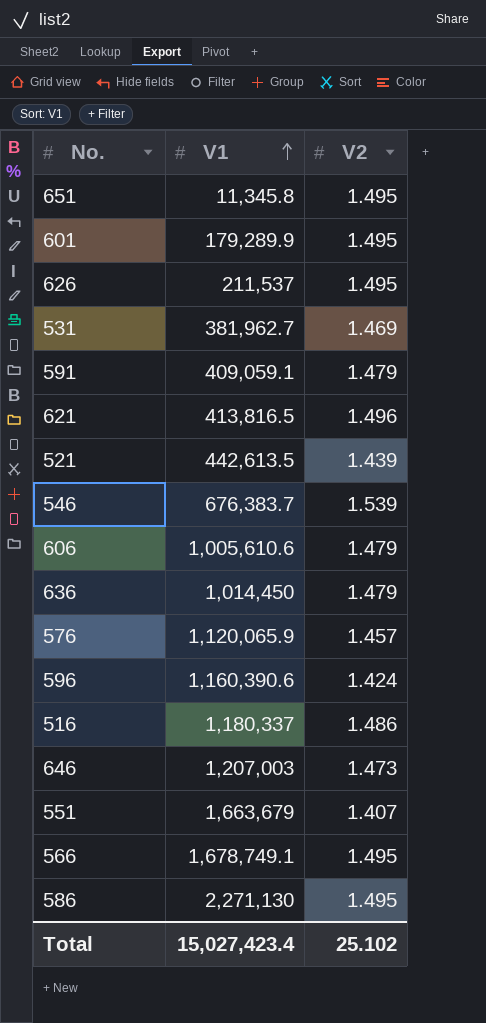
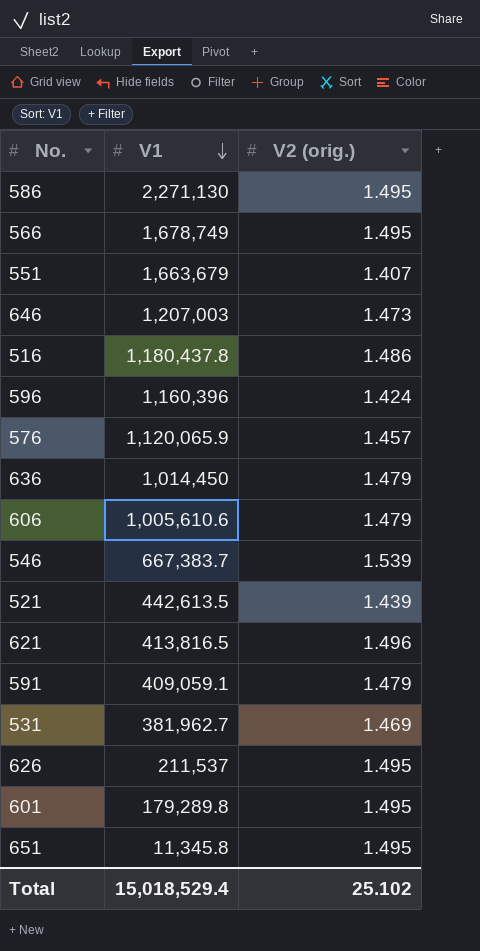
row order: V1 ascending -> V1 descending
column name: V2 -> V2 (orig.)
566 | V1: 1,678,749.1 -> 1,678,749
516 | V1: 1,180,337 -> 1,180,437.8
596 | V1: 1,160,390.6 -> 1,160,396
546 | V1: 676,383.7 -> 667,383.7
601 | V1: 179,289.9 -> 179,289.8
Total | V1: 15,027,423.4 -> 15,018,529.4

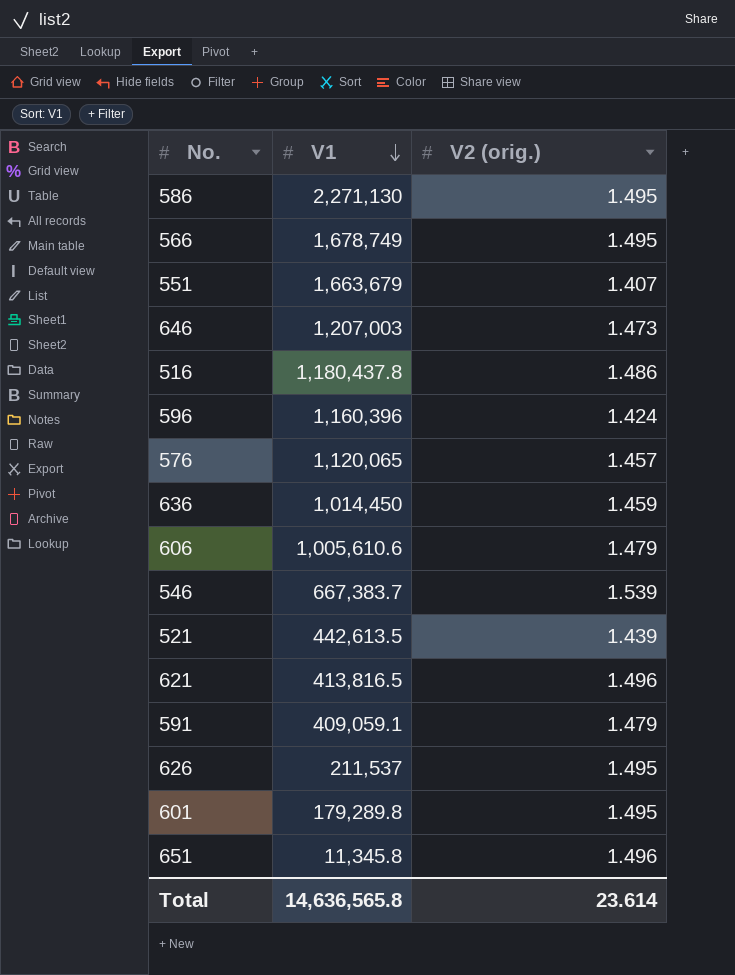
row 531: 381,962.7 | 1.469 -> none
576 | V1: 1,120,065.9 -> 1,120,065
636 | V2 (orig.): 1.479 -> 1.459
651 | V2 (orig.): 1.495 -> 1.496
Total | V1: 15,018,529.4 -> 14,636,565.8
Total | V2 (orig.): 25.102 -> 23.614

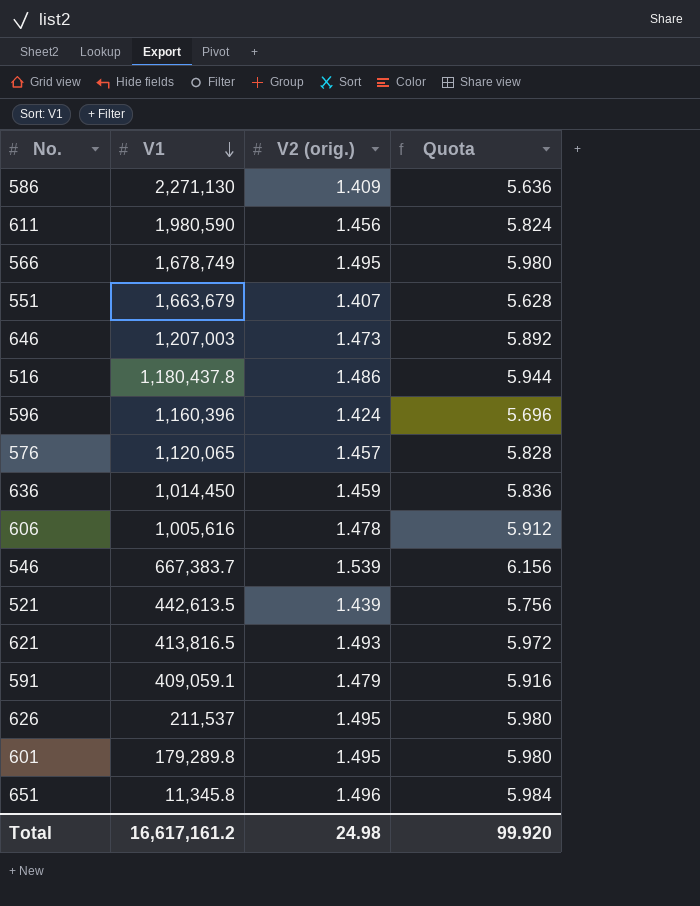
column Quota | formula: none -> [V2 (orig.)] * 4
586 | V2 (orig.): 1.495 -> 1.409
row 611: none -> 1,980,590 | 1.456 | 5.824
606 | V1: 1,005,610.6 -> 1,005,616
606 | V2 (orig.): 1.479 -> 1.478
621 | V2 (orig.): 1.496 -> 1.493
Total | V1: 14,636,565.8 -> 16,617,161.2
Total | V2 (orig.): 23.614 -> 24.98

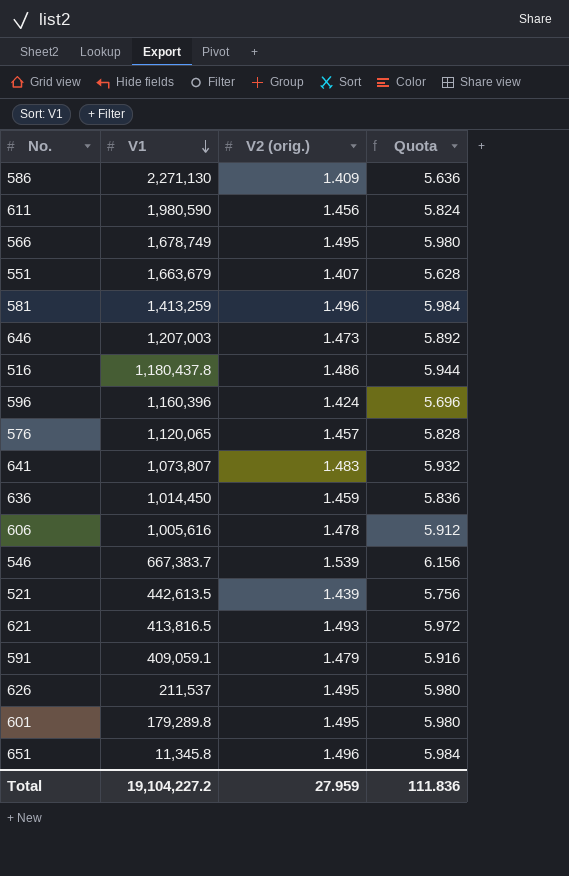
row 581: none -> 1,413,259 | 1.496 | 5.984
row 641: none -> 1,073,807 | 1.483 | 5.932
Total | V1: 16,617,161.2 -> 19,104,227.2
Total | V2 (orig.): 24.98 -> 27.959
Total | Quota: 99.920 -> 111.836

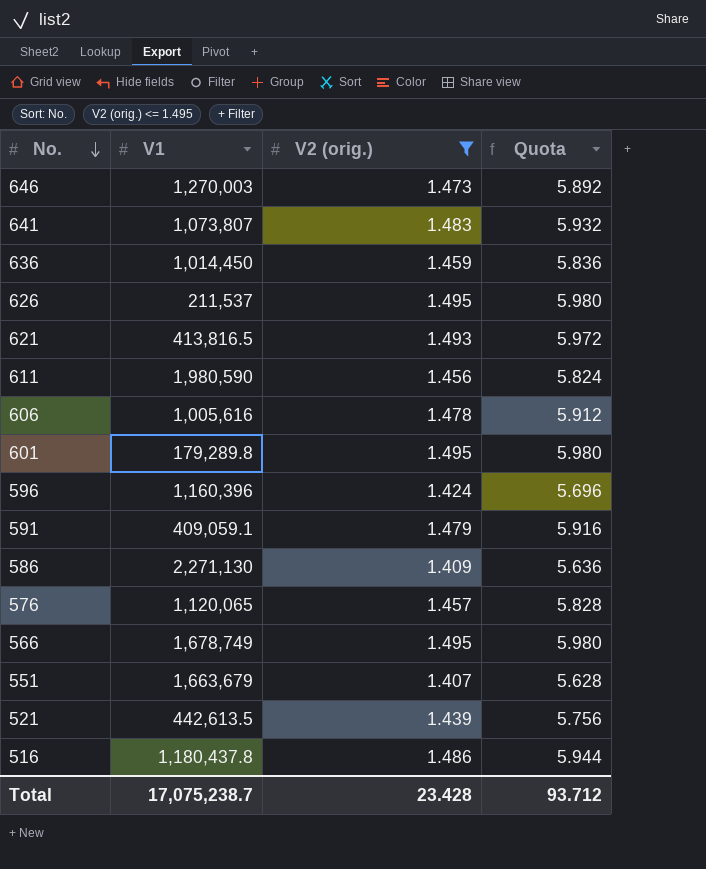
filter: none -> V2 (orig.) <= 1.495
row order: V1 descending -> No. descending
646 | V1: 1,207,003 -> 1,270,003
Total | V1: 19,104,227.2 -> 17,075,238.7
Total | V2 (orig.): 27.959 -> 23.428
Total | Quota: 111.836 -> 93.712

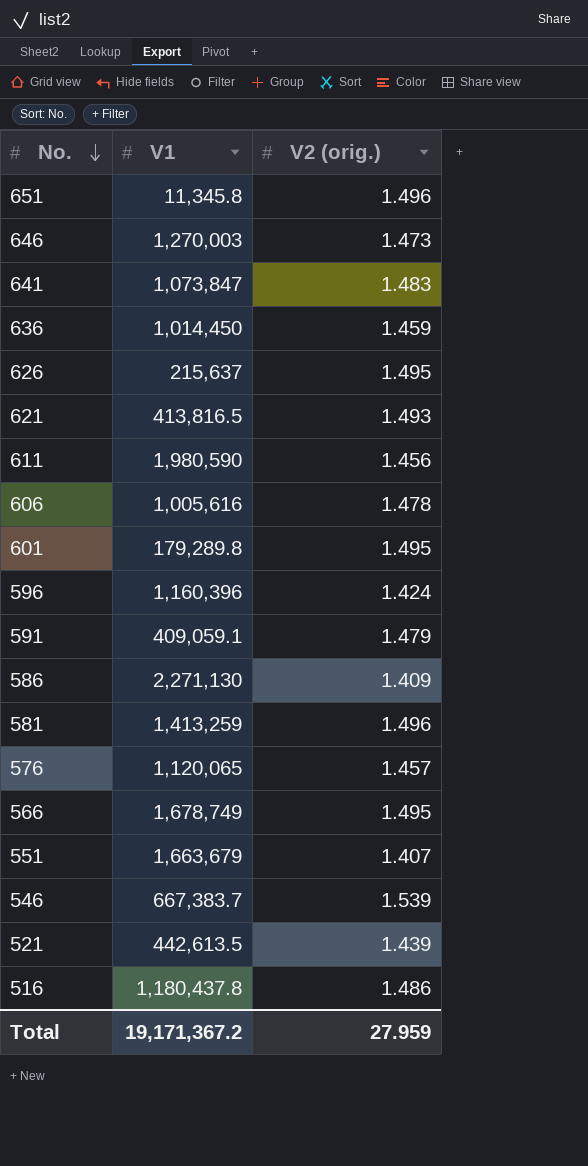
filter: V2 (orig.) <= 1.495 -> none
column Quota | formula: [V2 (orig.)] * 4 -> none
641 | V1: 1,073,807 -> 1,073,847
626 | V1: 211,537 -> 215,637
Total | V1: 17,075,238.7 -> 19,171,367.2
Total | V2 (orig.): 23.428 -> 27.959

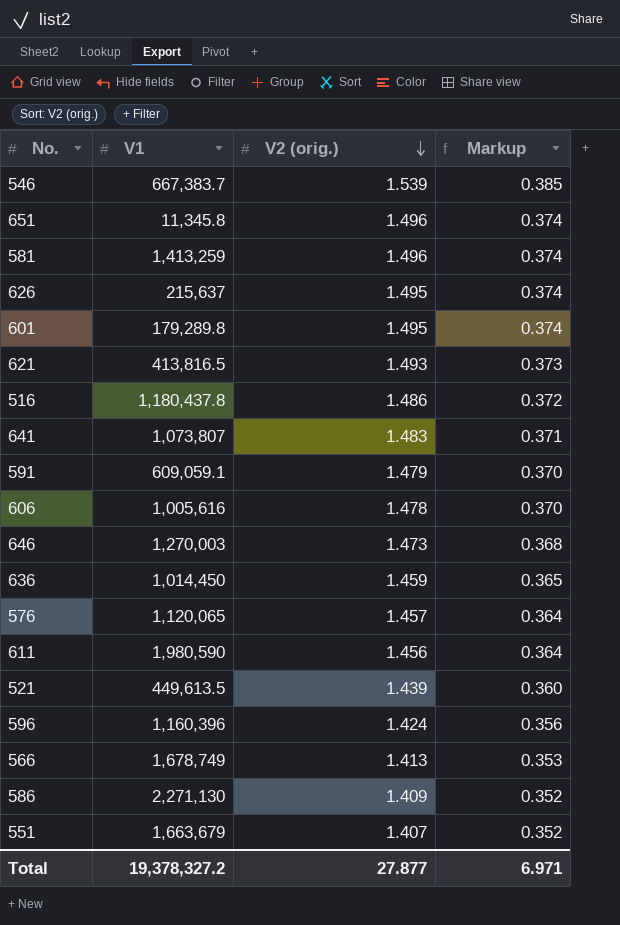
row order: No. descending -> V2 (orig.) descending
column Markup | formula: none -> [V2 (orig.)] * 0.25
641 | V1: 1,073,847 -> 1,073,807
591 | V1: 409,059.1 -> 609,059.1
521 | V1: 442,613.5 -> 449,613.5
566 | V2 (orig.): 1.495 -> 1.413
Total | V1: 19,171,367.2 -> 19,378,327.2
Total | V2 (orig.): 27.959 -> 27.877

